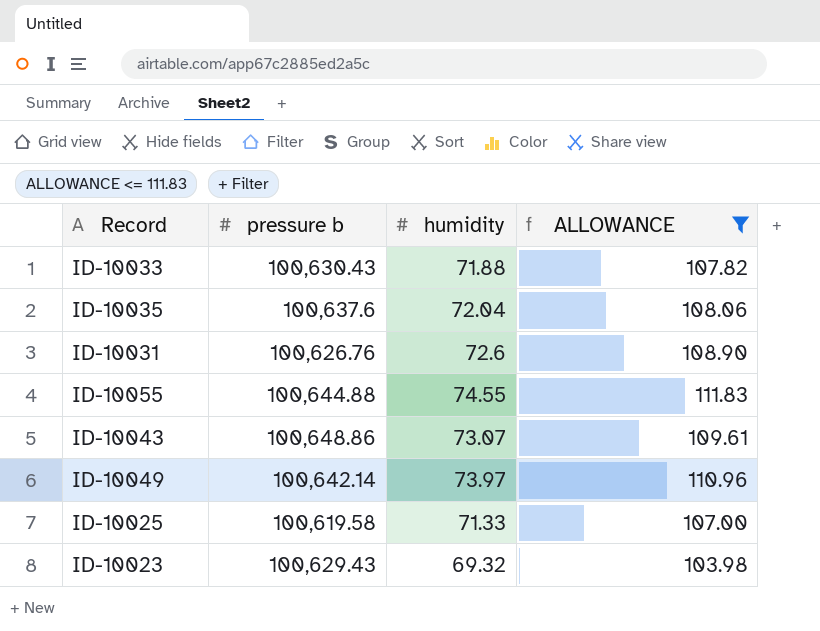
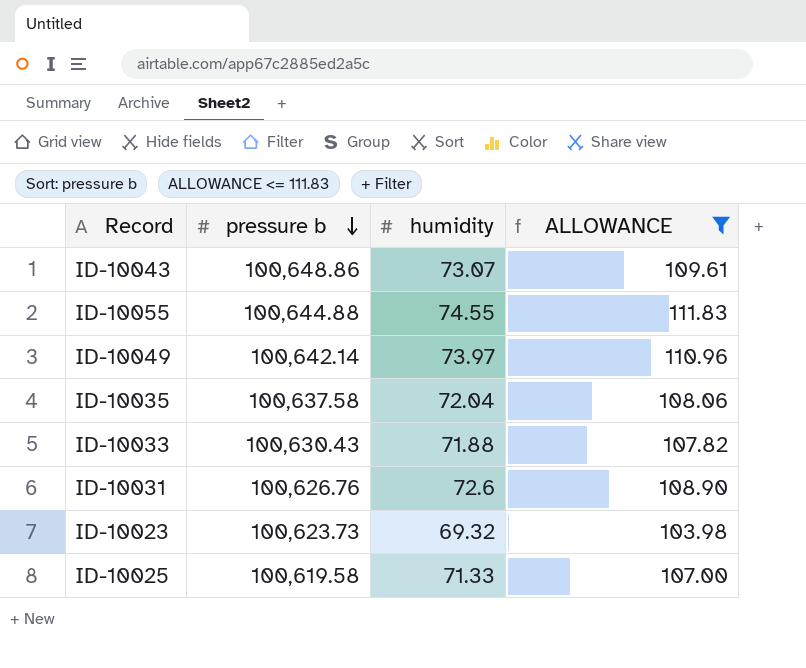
row order: none -> pressure b descending
ID-10035 | pressure b: 100,637.6 -> 100,637.58
ID-10023 | pressure b: 100,629.43 -> 100,623.73

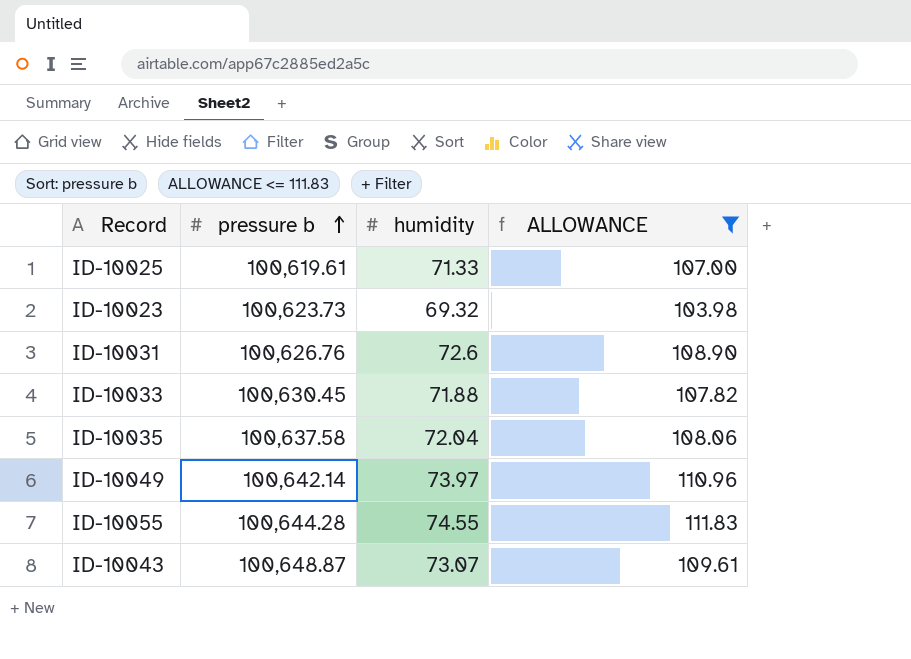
row order: pressure b descending -> pressure b ascending
ID-10025 | pressure b: 100,619.58 -> 100,619.61
ID-10033 | pressure b: 100,630.43 -> 100,630.45
ID-10055 | pressure b: 100,644.88 -> 100,644.28
ID-10043 | pressure b: 100,648.86 -> 100,648.87

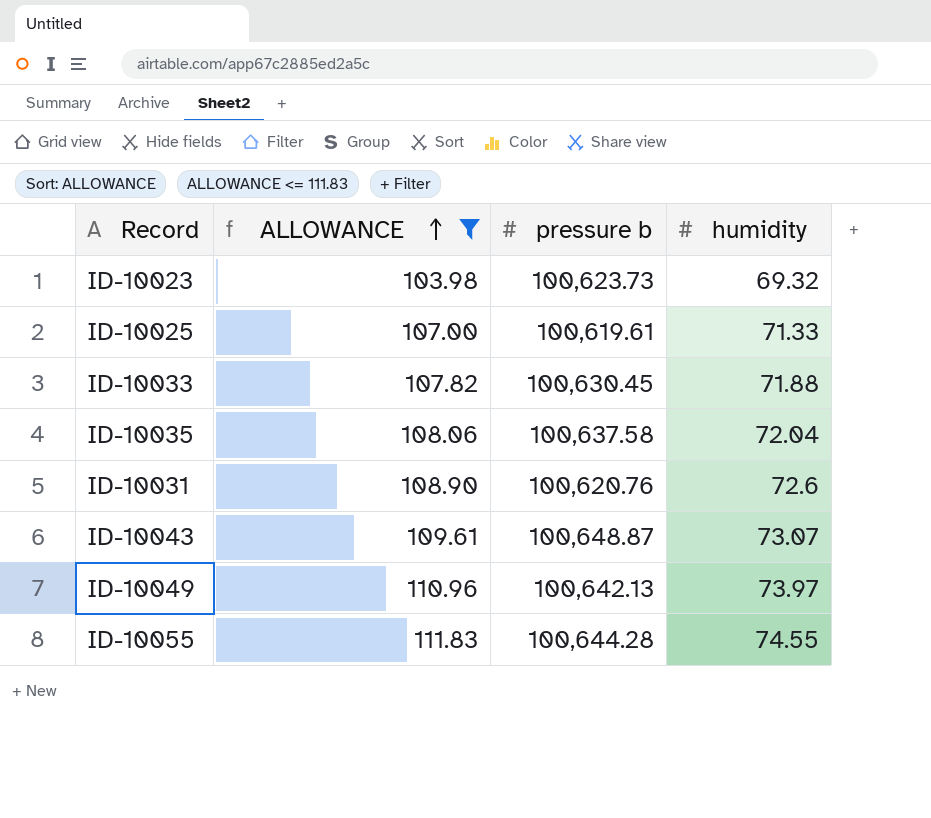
row order: pressure b ascending -> ALLOWANCE ascending
column ALLOWANCE | position: 4 -> 2
ID-10031 | pressure b: 100,626.76 -> 100,620.76
ID-10049 | pressure b: 100,642.14 -> 100,642.13

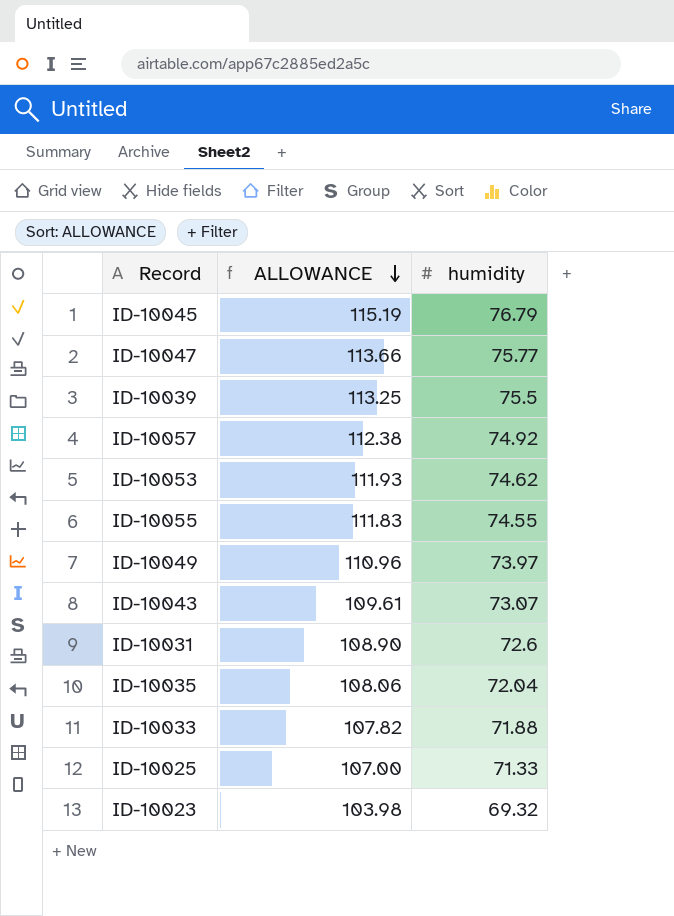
filter: ALLOWANCE <= 111.83 -> none
row order: ALLOWANCE ascending -> ALLOWANCE descending
column pressure b | position: 3 -> none

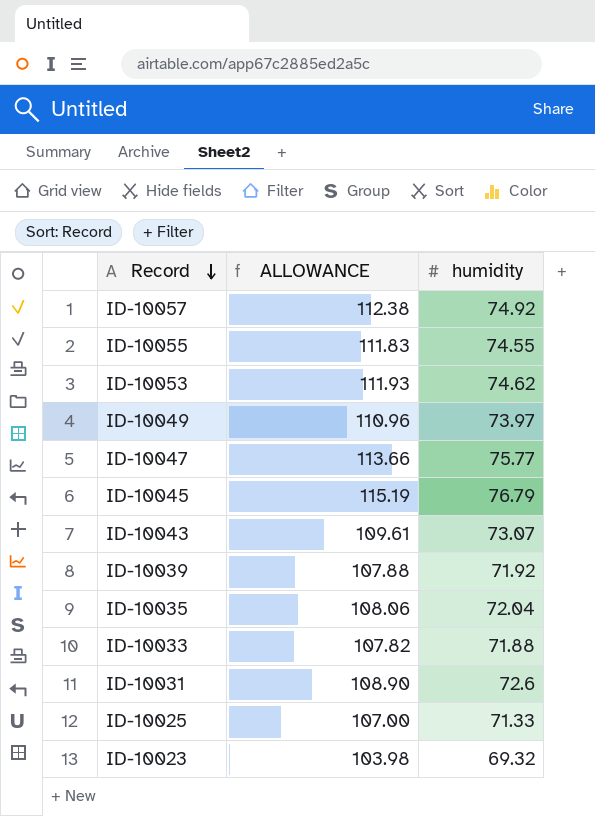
row order: ALLOWANCE descending -> Record descending
ID-10039 | ALLOWANCE: 113.25 -> 107.88
ID-10039 | humidity: 75.5 -> 71.92

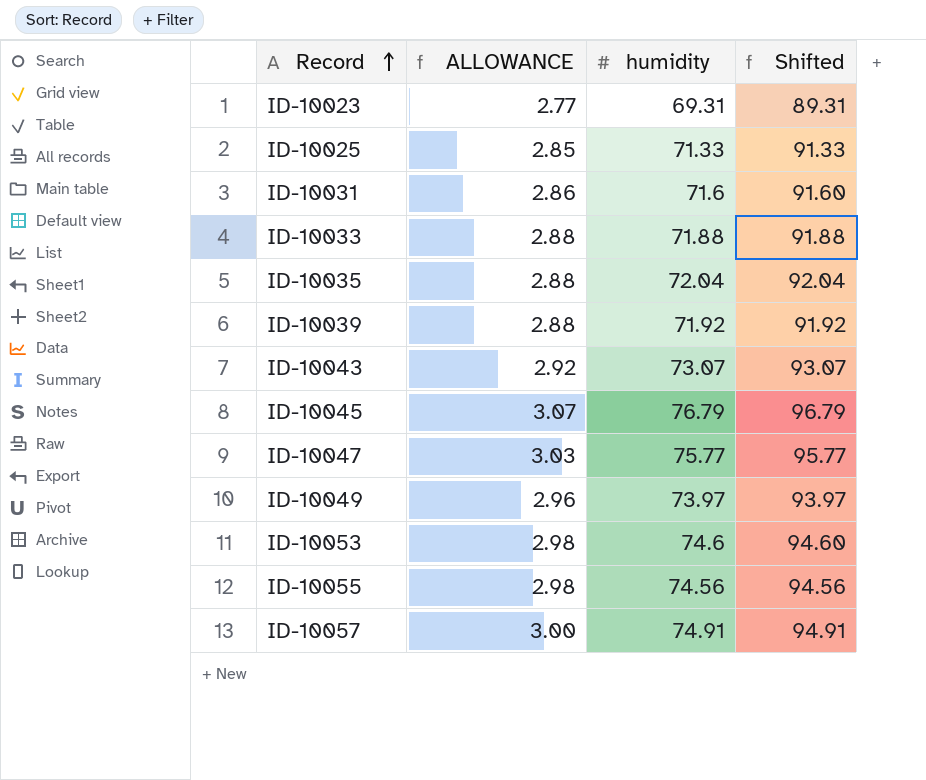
row order: Record descending -> Record ascending
column ALLOWANCE | formula: [humidity] * 1.5 -> [humidity] * 0.04
column Shifted | formula: none -> [humidity] + 20
ID-10023 | humidity: 69.32 -> 69.31
ID-10031 | humidity: 72.6 -> 71.6
ID-10053 | humidity: 74.62 -> 74.6
ID-10055 | humidity: 74.55 -> 74.56
ID-10057 | humidity: 74.92 -> 74.91

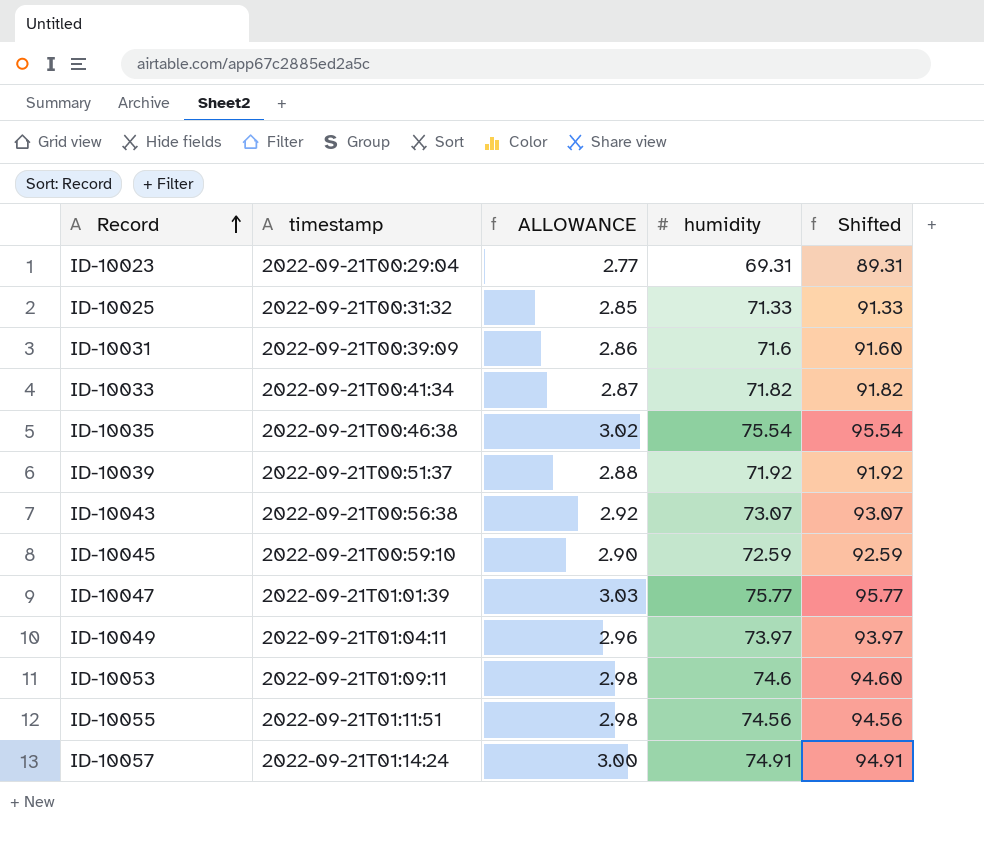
column timestamp | position: none -> 2
ID-10033 | ALLOWANCE: 2.88 -> 2.87
ID-10033 | humidity: 71.88 -> 71.82
ID-10033 | Shifted: 91.88 -> 91.82
ID-10035 | ALLOWANCE: 2.88 -> 3.02
ID-10035 | humidity: 72.04 -> 75.54
ID-10035 | Shifted: 92.04 -> 95.54
ID-10045 | ALLOWANCE: 3.07 -> 2.90
ID-10045 | humidity: 76.79 -> 72.59
ID-10045 | Shifted: 96.79 -> 92.59

